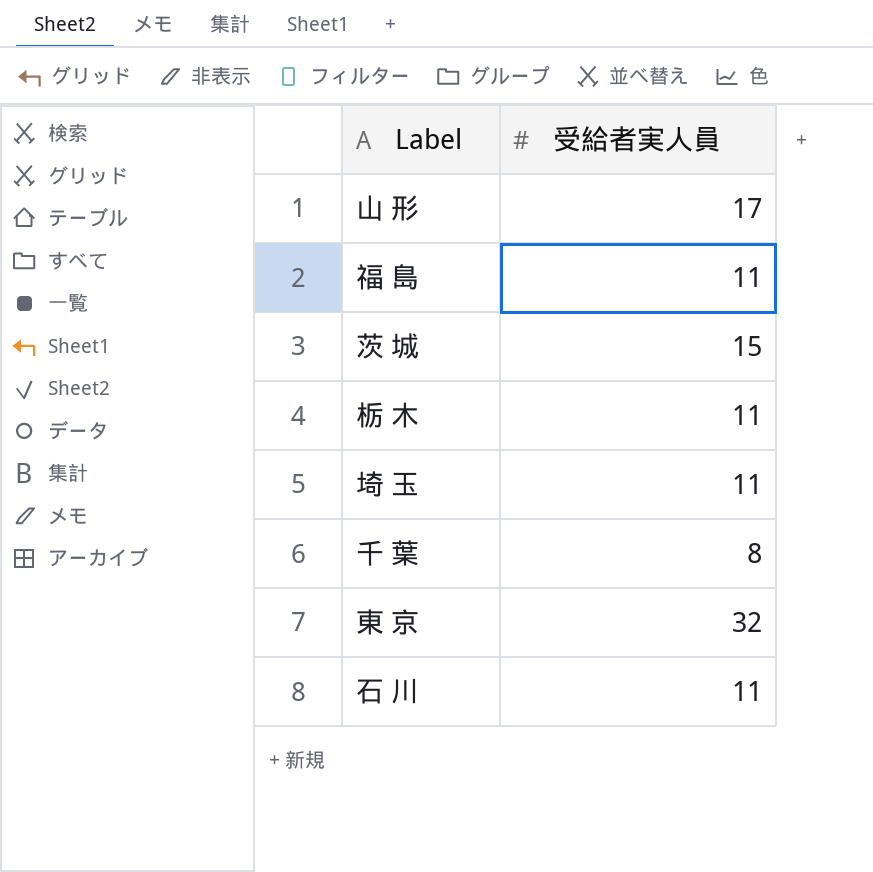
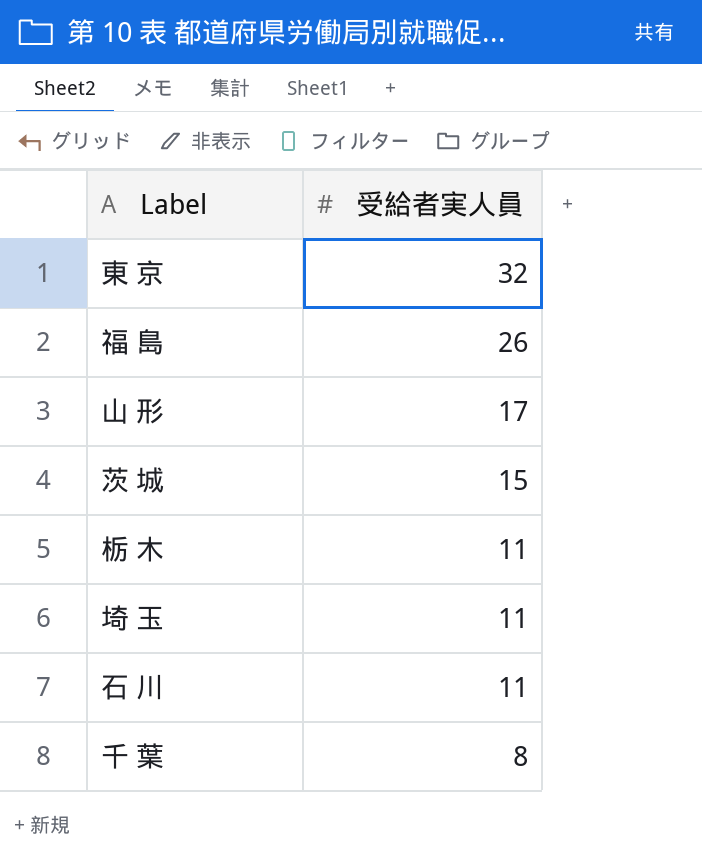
row order: none -> 受給者実人員 descending
福 島 | 受給者実人員: 11 -> 26

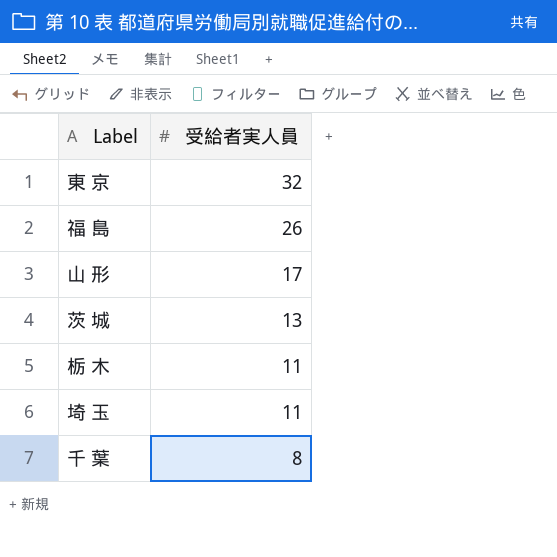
row 石 川: 11 -> none
茨 城 | 受給者実人員: 15 -> 13

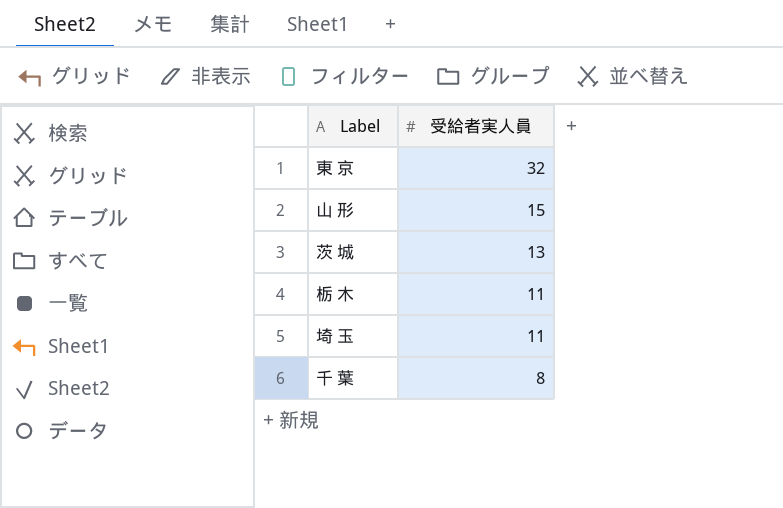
row 福 島: 26 -> none
山 形 | 受給者実人員: 17 -> 15

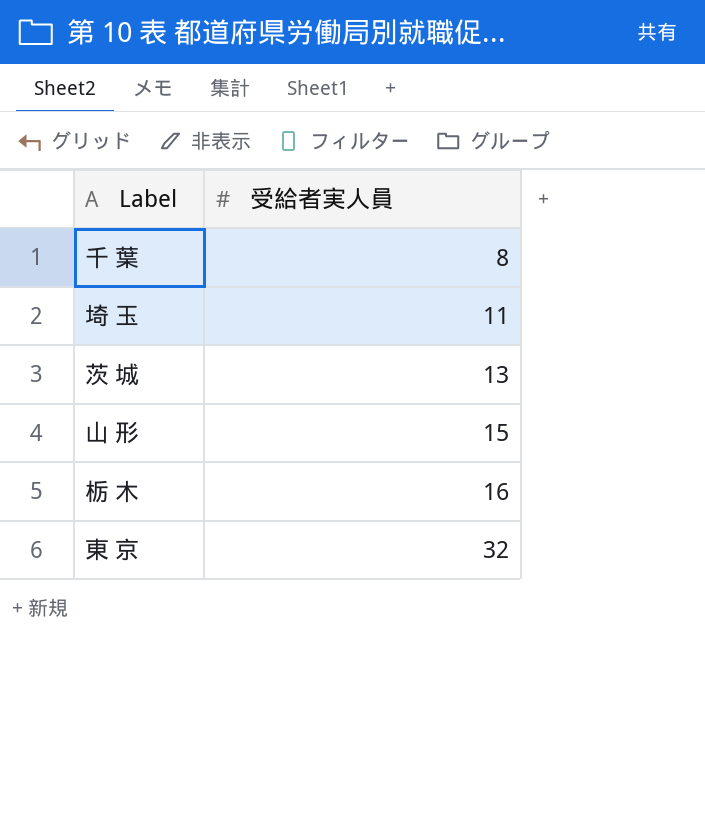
row order: 受給者実人員 descending -> 受給者実人員 ascending
栃 木 | 受給者実人員: 11 -> 16

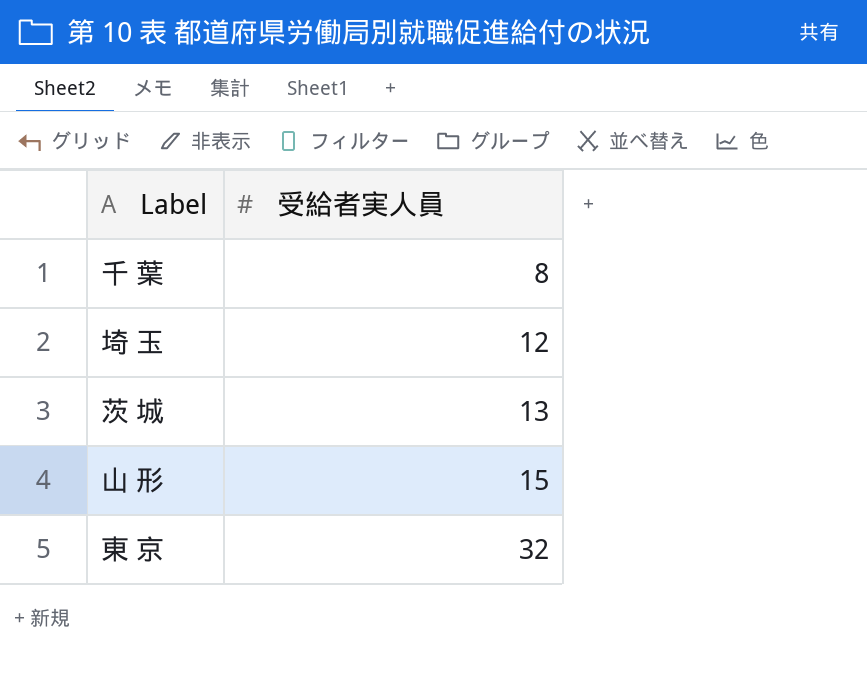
row 栃 木: 16 -> none
埼 玉 | 受給者実人員: 11 -> 12

